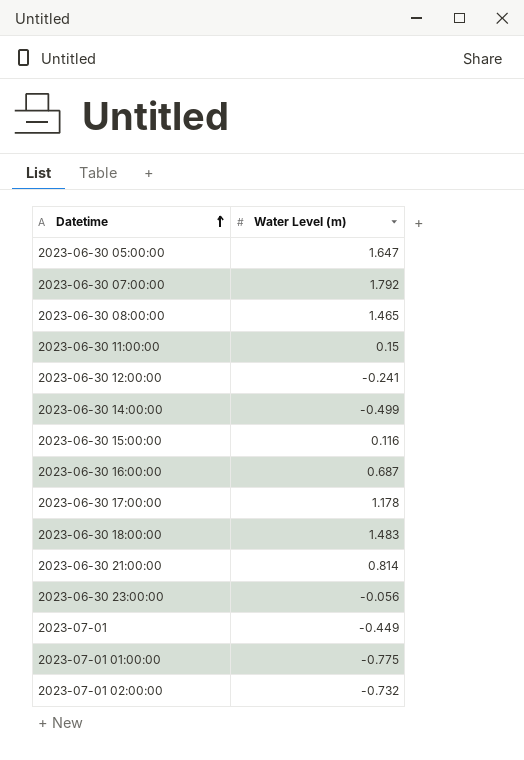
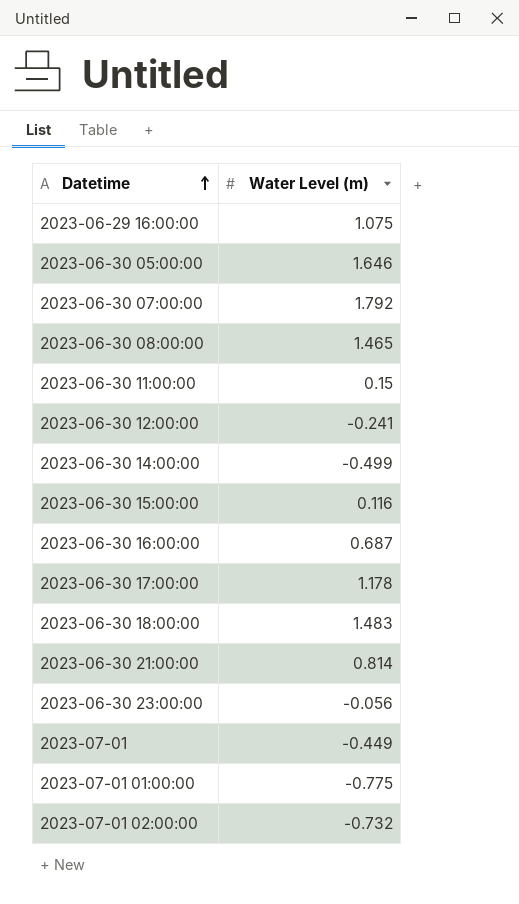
row 2023-06-29 16:00:00: none -> 1.075
2023-06-30 05:00:00 | Water Level (m): 1.647 -> 1.646

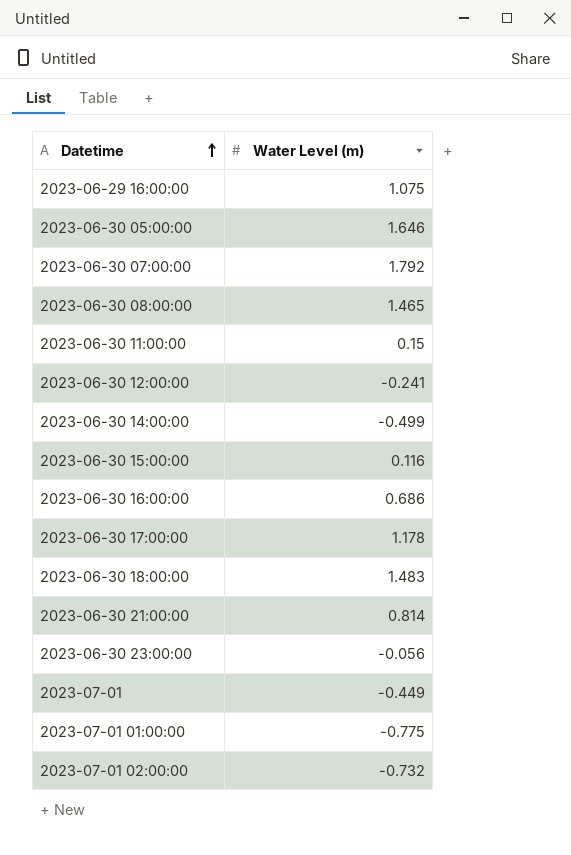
2023-06-30 16:00:00 | Water Level (m): 0.687 -> 0.686

